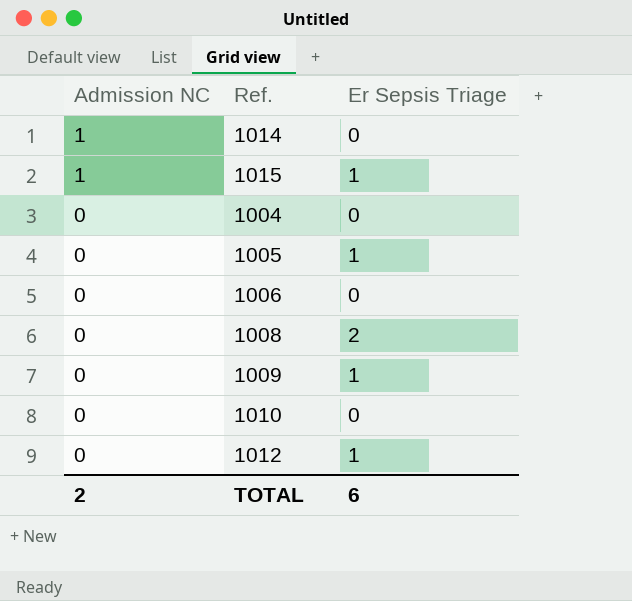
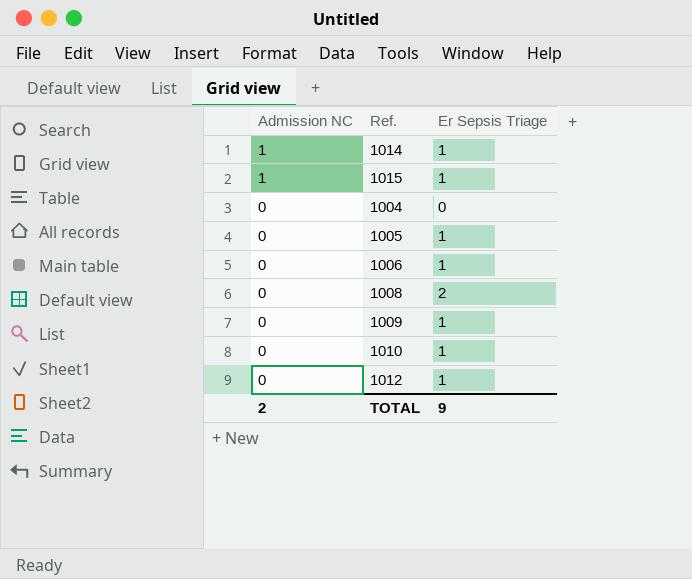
1014 | Er Sepsis Triage: 0 -> 1
1006 | Er Sepsis Triage: 0 -> 1
1010 | Er Sepsis Triage: 0 -> 1
TOTAL | Er Sepsis Triage: 6 -> 9

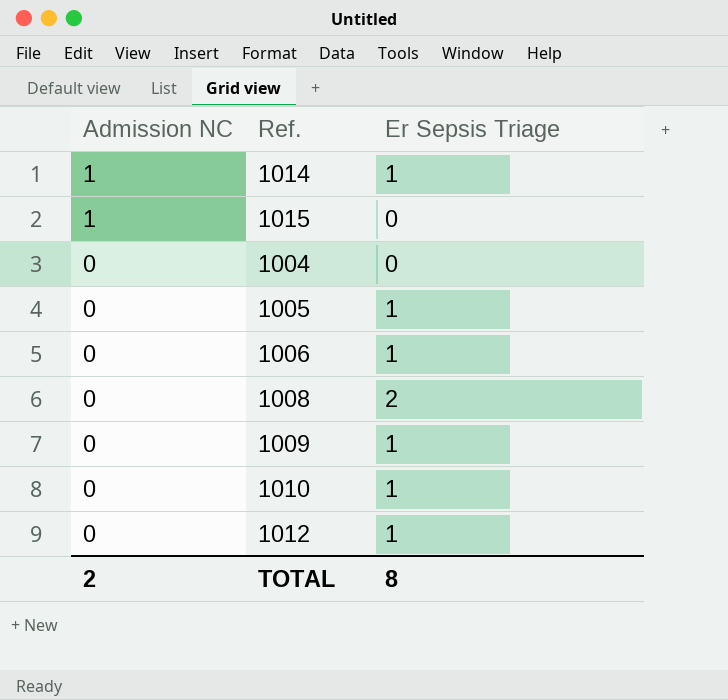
1015 | Er Sepsis Triage: 1 -> 0
TOTAL | Er Sepsis Triage: 9 -> 8

